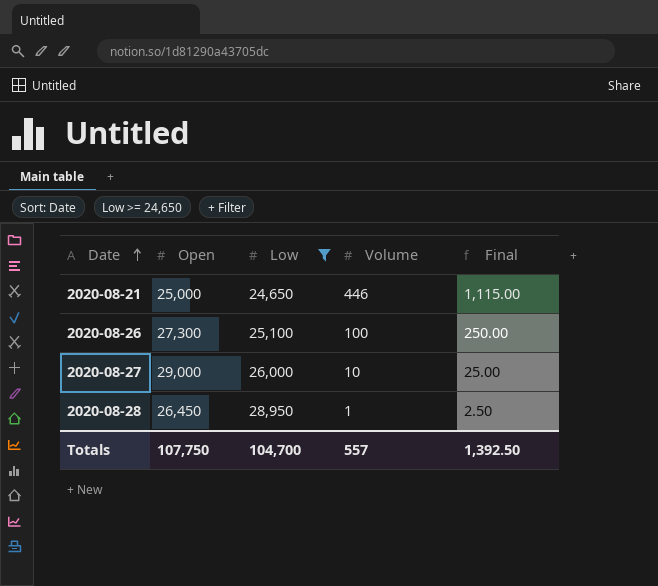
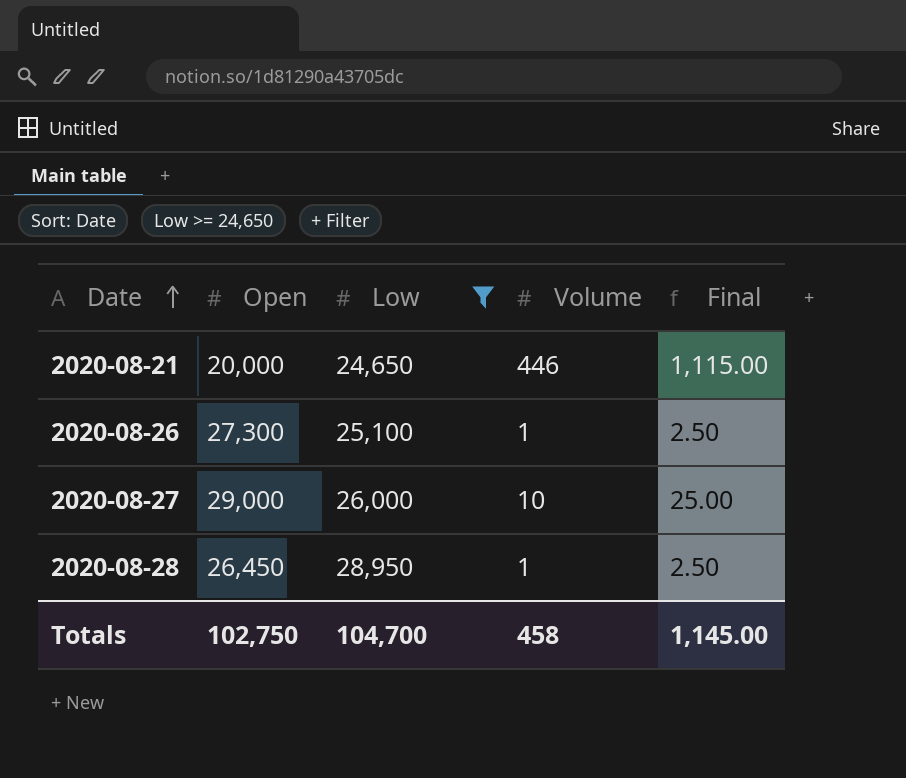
2020-08-21 | Open: 25,000 -> 20,000
2020-08-26 | Volume: 100 -> 1
2020-08-26 | Final: 250.00 -> 2.50
Totals | Open: 107,750 -> 102,750
Totals | Volume: 557 -> 458
Totals | Final: 1,392.50 -> 1,145.00

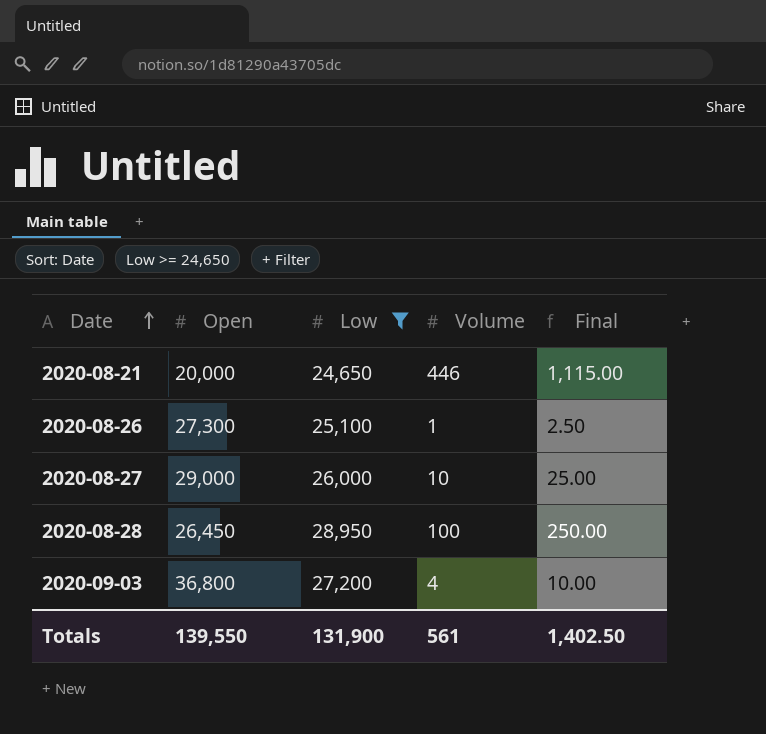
2020-08-28 | Volume: 1 -> 100
2020-08-28 | Final: 2.50 -> 250.00
row 2020-09-03: none -> 36,800 | 27,200 | 4 | 10.00
Totals | Open: 102,750 -> 139,550
Totals | Low: 104,700 -> 131,900
Totals | Volume: 458 -> 561
Totals | Final: 1,145.00 -> 1,402.50

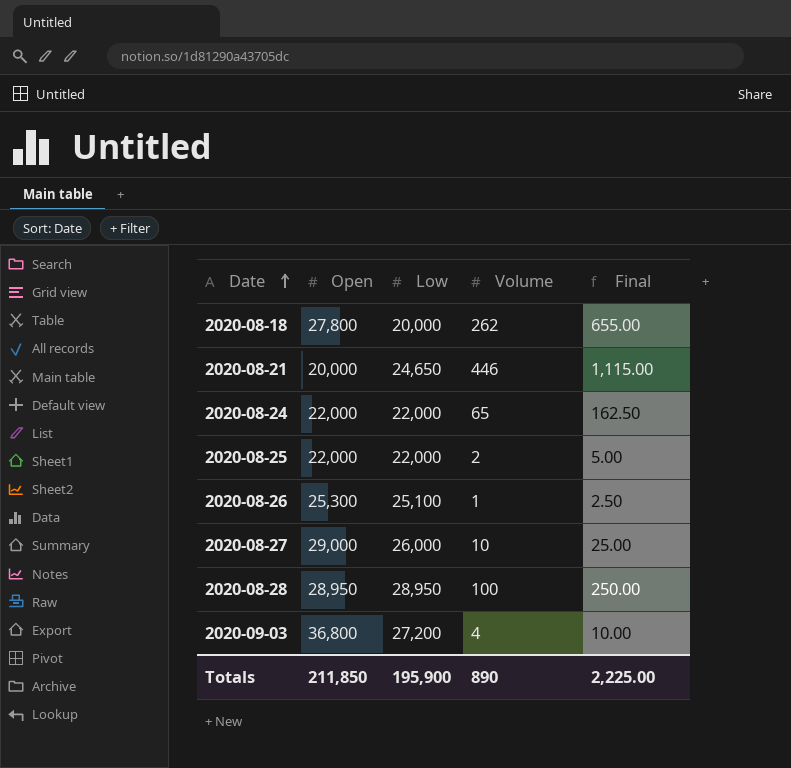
filter: Low >= 24,650 -> none
2020-08-26 | Open: 27,300 -> 25,300
2020-08-28 | Open: 26,450 -> 28,950
Totals | Open: 139,550 -> 211,850
Totals | Low: 131,900 -> 195,900
Totals | Volume: 561 -> 890
Totals | Final: 1,402.50 -> 2,225.00

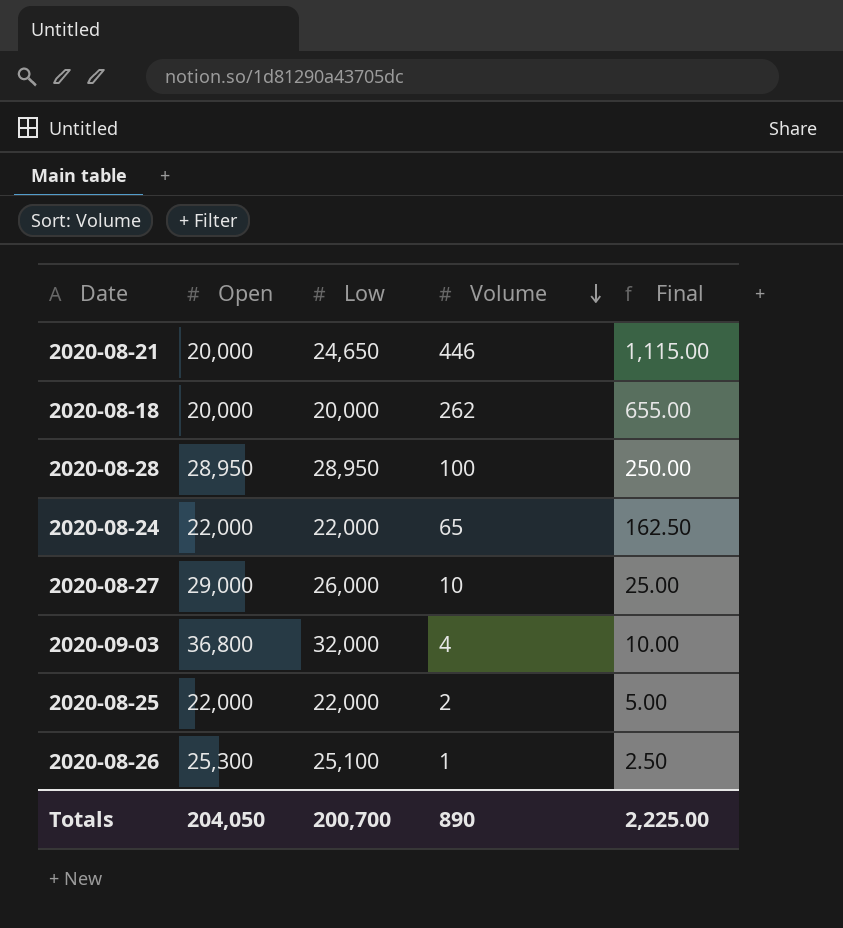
row order: Date ascending -> Volume descending
2020-08-18 | Open: 27,800 -> 20,000
2020-09-03 | Low: 27,200 -> 32,000
Totals | Open: 211,850 -> 204,050
Totals | Low: 195,900 -> 200,700

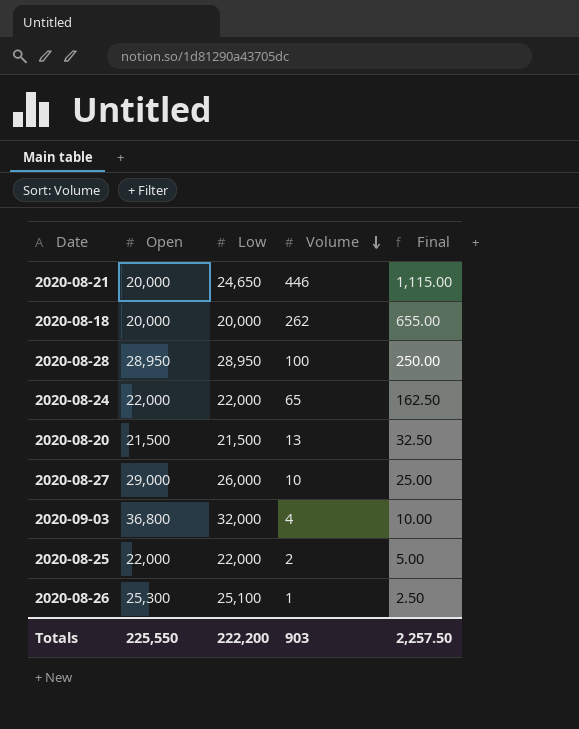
row 2020-08-20: none -> 21,500 | 21,500 | 13 | 32.50
Totals | Open: 204,050 -> 225,550
Totals | Low: 200,700 -> 222,200
Totals | Volume: 890 -> 903
Totals | Final: 2,225.00 -> 2,257.50

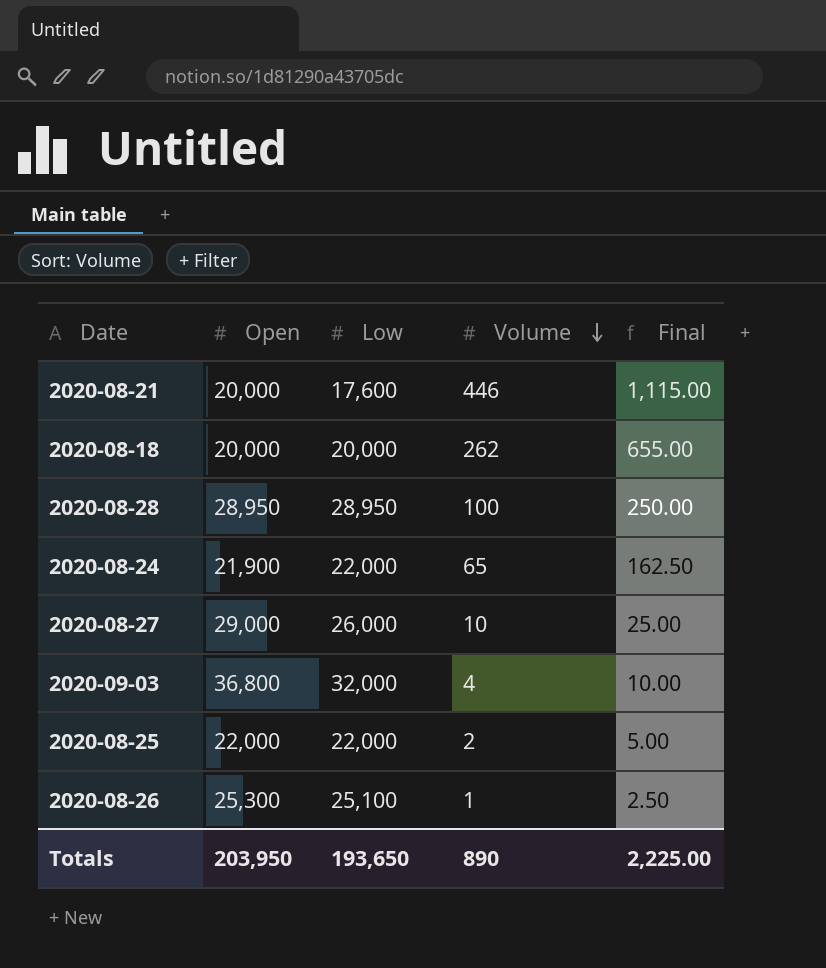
row 2020-08-20: 21,500 | 21,500 | 13 | 32.50 -> none
2020-08-21 | Low: 24,650 -> 17,600
2020-08-24 | Open: 22,000 -> 21,900
Totals | Open: 225,550 -> 203,950
Totals | Low: 222,200 -> 193,650
Totals | Volume: 903 -> 890
Totals | Final: 2,257.50 -> 2,225.00

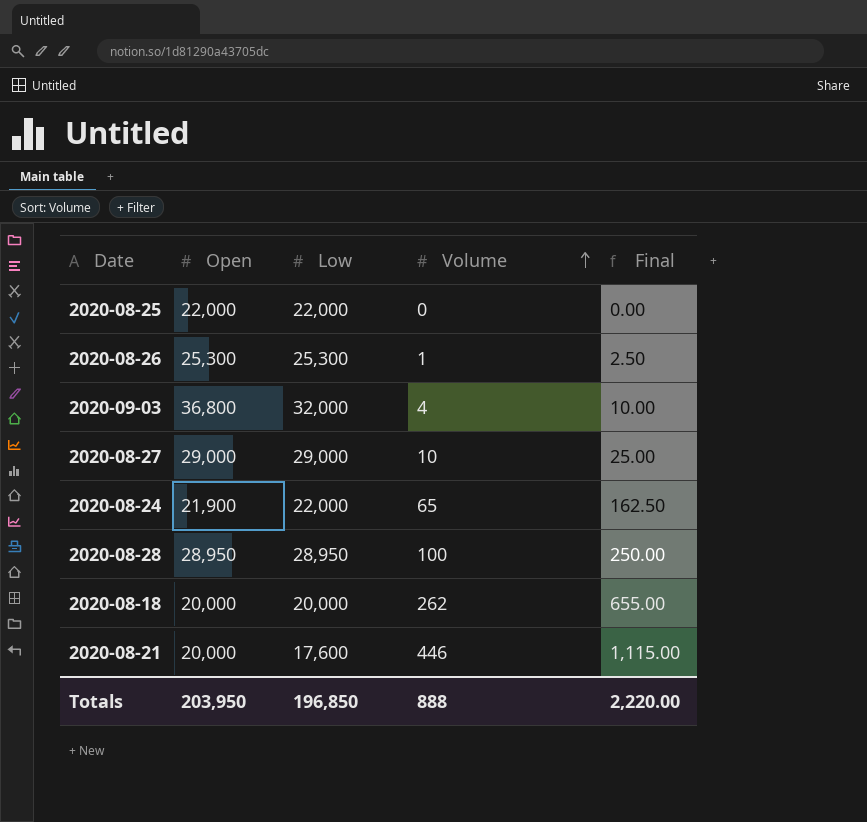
row order: Volume descending -> Volume ascending
2020-08-25 | Volume: 2 -> 0
2020-08-25 | Final: 5.00 -> 0.00
2020-08-26 | Low: 25,100 -> 25,300
2020-08-27 | Low: 26,000 -> 29,000
Totals | Low: 193,650 -> 196,850
Totals | Volume: 890 -> 888
Totals | Final: 2,225.00 -> 2,220.00

